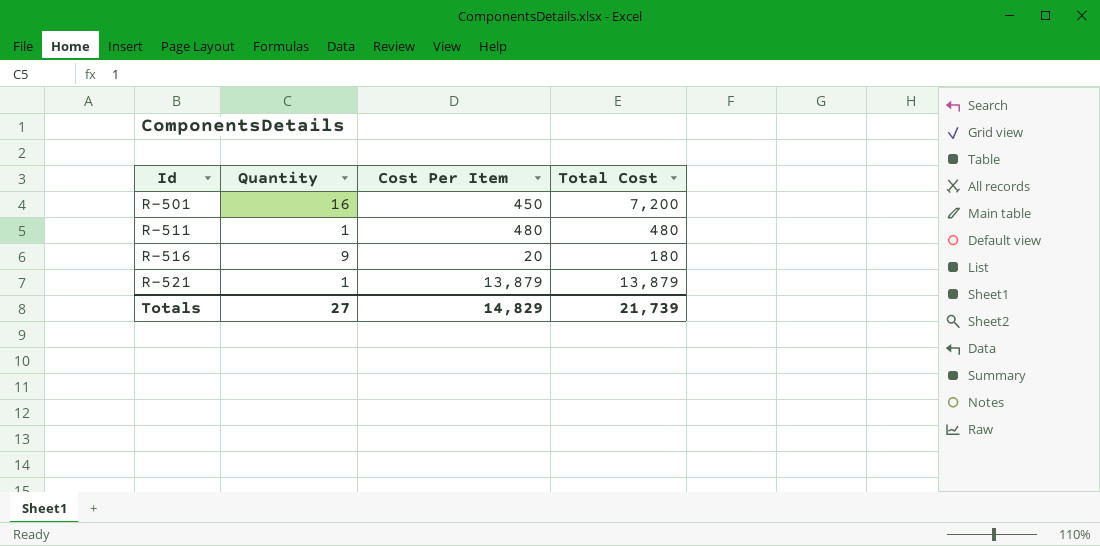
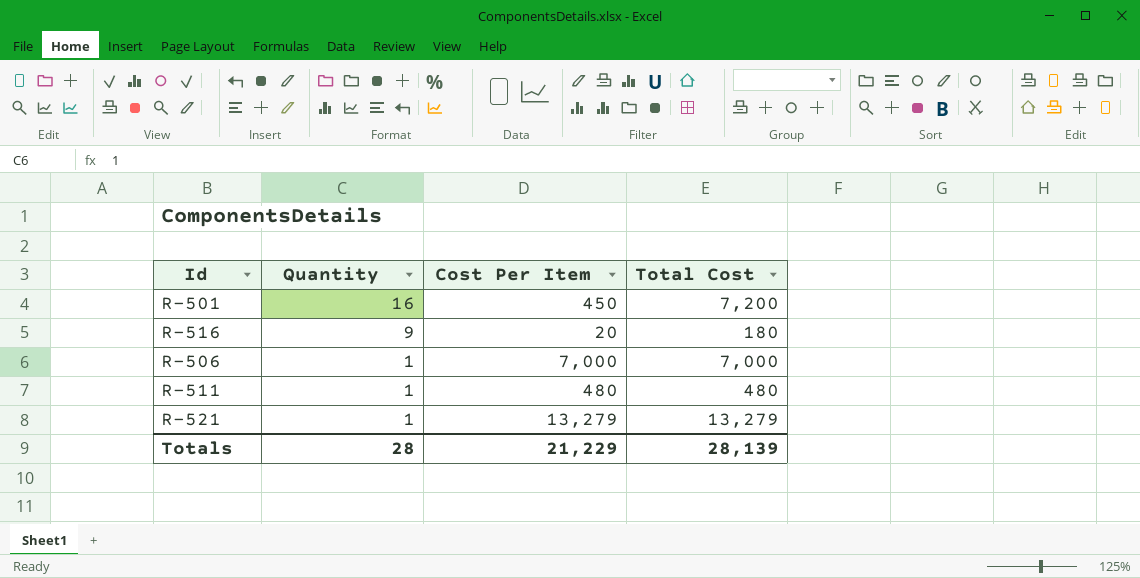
row order: Id ascending -> Quantity descending
row R-506: none -> 1 | 7,000 | 7,000
R-521 | Cost Per Item: 13,879 -> 13,279
R-521 | Total Cost: 13,879 -> 13,279
Totals | Quantity: 27 -> 28
Totals | Cost Per Item: 14,829 -> 21,229
Totals | Total Cost: 21,739 -> 28,139

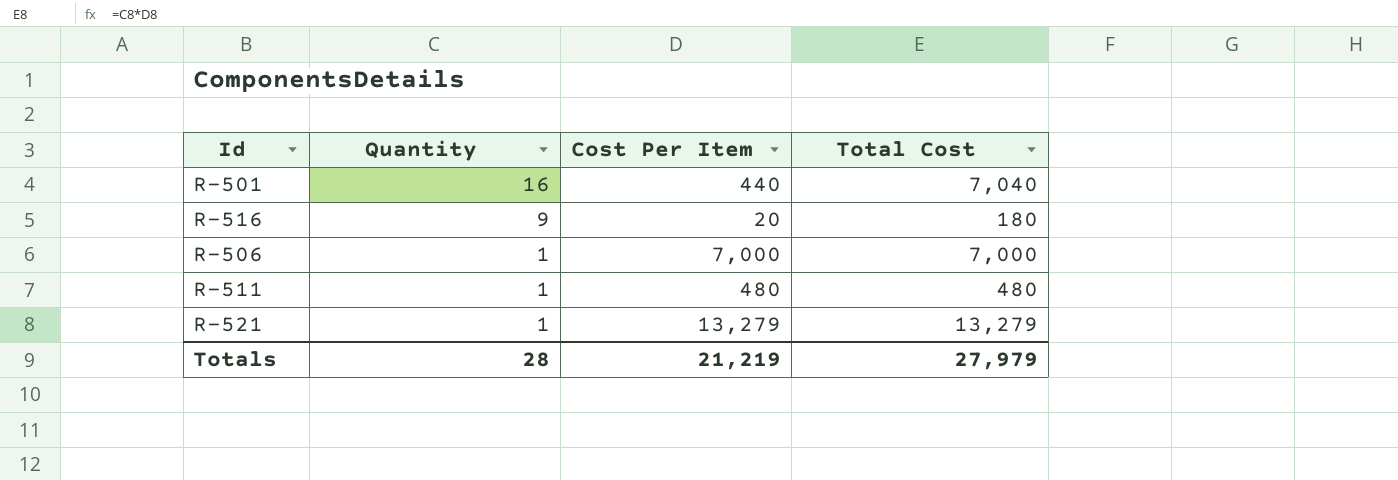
R-501 | Cost Per Item: 450 -> 440
R-501 | Total Cost: 7,200 -> 7,040
Totals | Cost Per Item: 21,229 -> 21,219
Totals | Total Cost: 28,139 -> 27,979

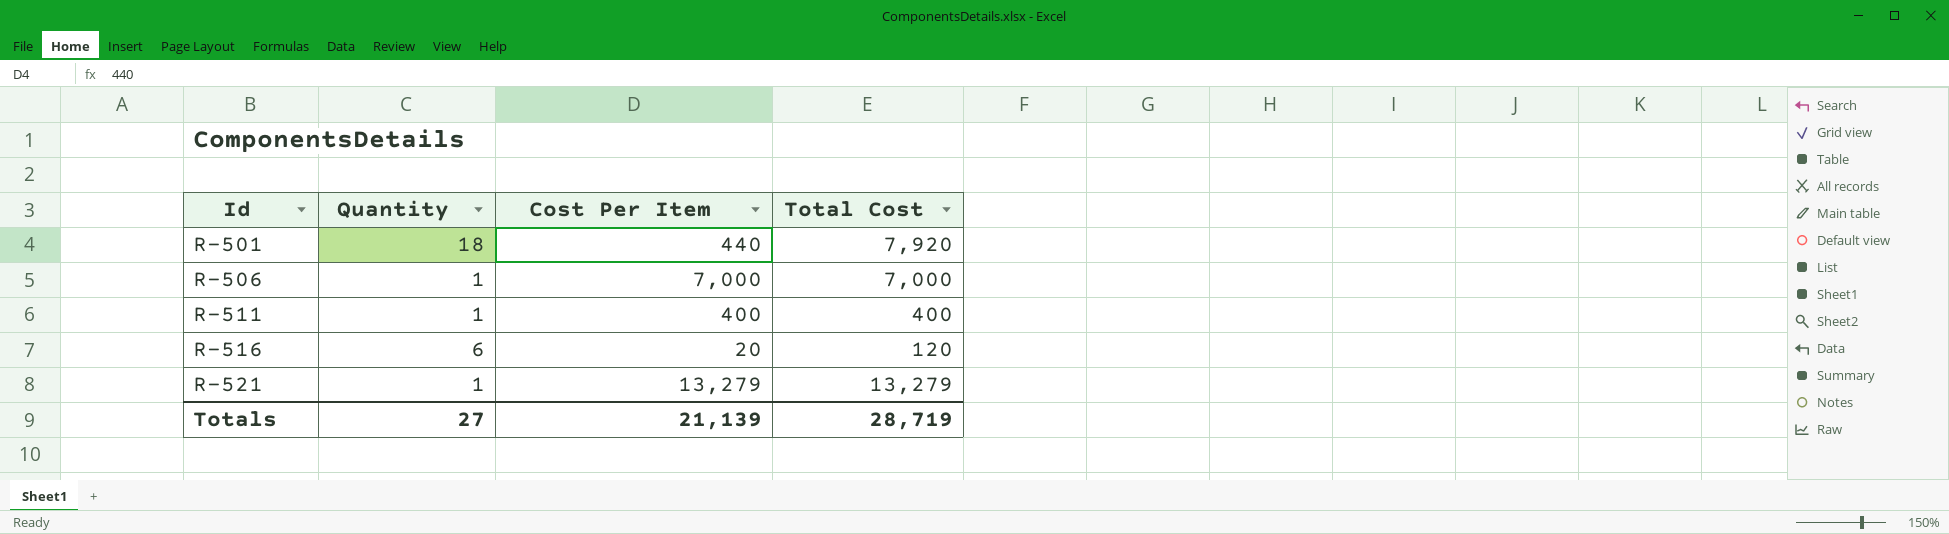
row order: Quantity descending -> Id ascending
R-501 | Quantity: 16 -> 18
R-501 | Total Cost: 7,040 -> 7,920
R-511 | Cost Per Item: 480 -> 400
R-511 | Total Cost: 480 -> 400
R-516 | Quantity: 9 -> 6
R-516 | Total Cost: 180 -> 120
Totals | Quantity: 28 -> 27
Totals | Cost Per Item: 21,219 -> 21,139
Totals | Total Cost: 27,979 -> 28,719

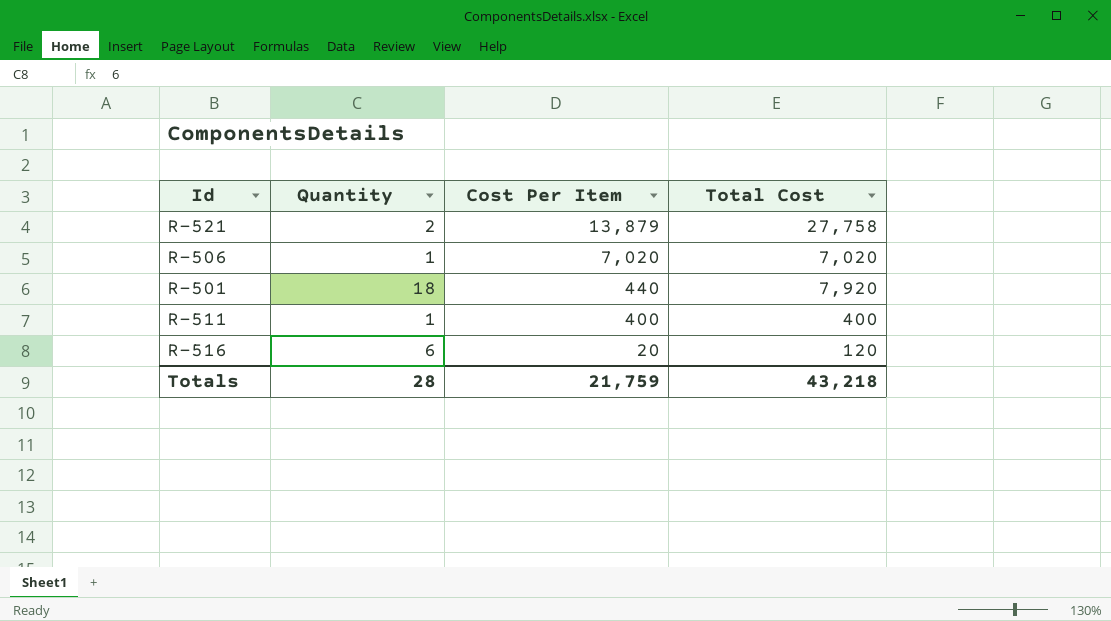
row order: Id ascending -> Cost Per Item descending
R-521 | Quantity: 1 -> 2
R-521 | Cost Per Item: 13,279 -> 13,879
R-521 | Total Cost: 13,279 -> 27,758
R-506 | Cost Per Item: 7,000 -> 7,020
R-506 | Total Cost: 7,000 -> 7,020
Totals | Quantity: 27 -> 28
Totals | Cost Per Item: 21,139 -> 21,759
Totals | Total Cost: 28,719 -> 43,218

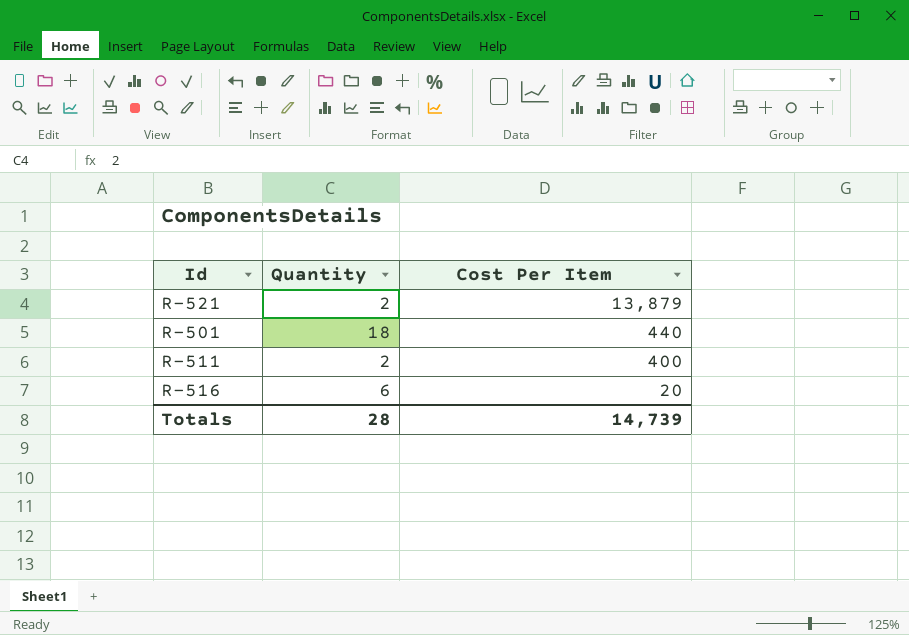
column Total Cost | formula: [Quantity] * [Cost Per Item] -> none
row R-506: 1 | 7,020 | 7,020 -> none
R-511 | Quantity: 1 -> 2
Totals | Cost Per Item: 21,759 -> 14,739

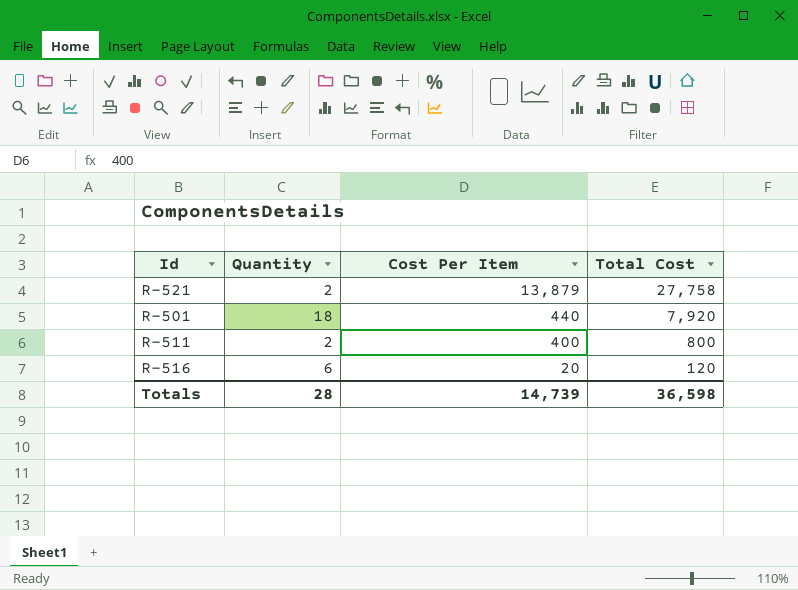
column Total Cost | formula: none -> [Quantity] * [Cost Per Item]

